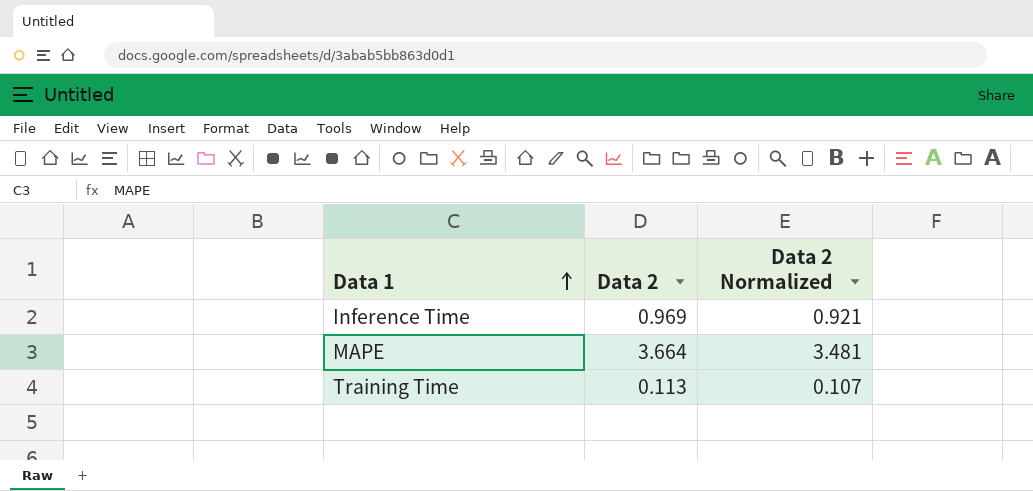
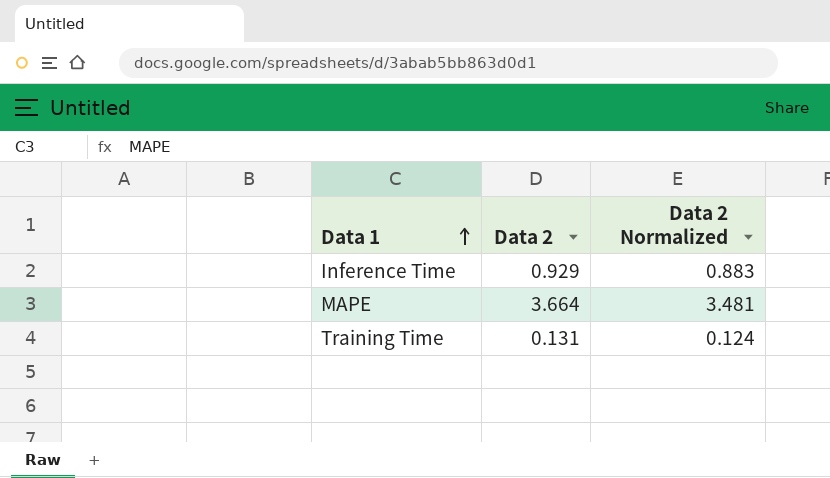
Inference Time | Data 2: 0.969 -> 0.929
Inference Time | Data 2 Normalized: 0.921 -> 0.883
Training Time | Data 2: 0.113 -> 0.131
Training Time | Data 2 Normalized: 0.107 -> 0.124

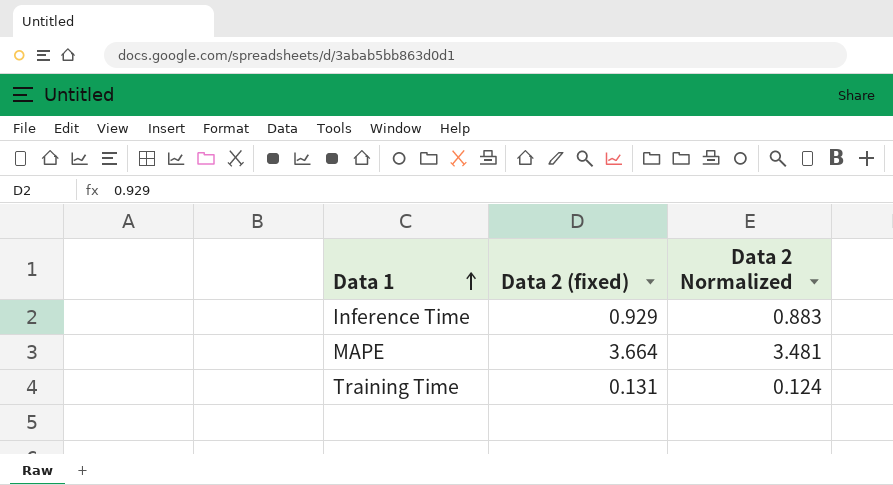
column name: Data 2 -> Data 2 (fixed)

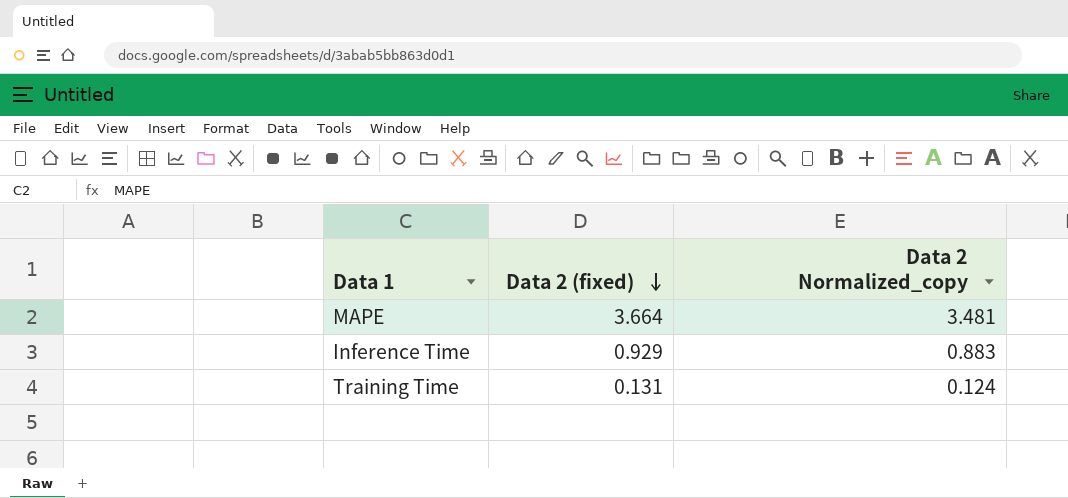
row order: Data 1 ascending -> Data 2 (fixed) descending
column name: Data 2 Normalized -> Data 2 Normalized_copy

